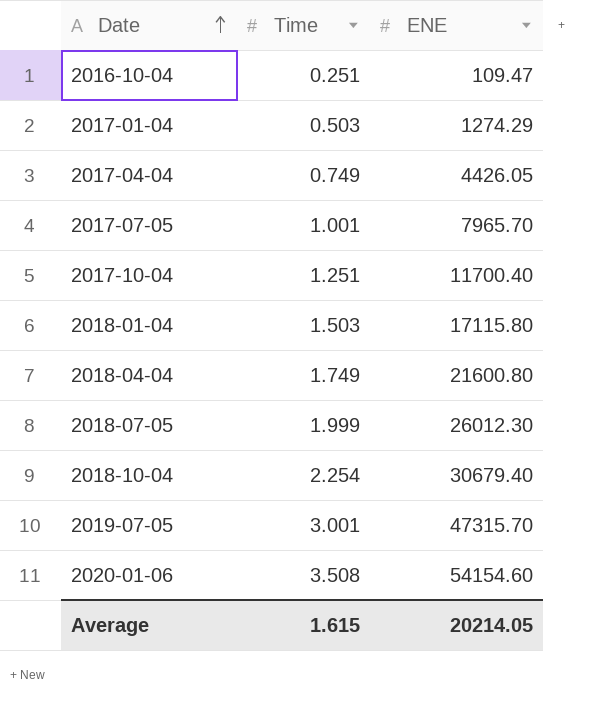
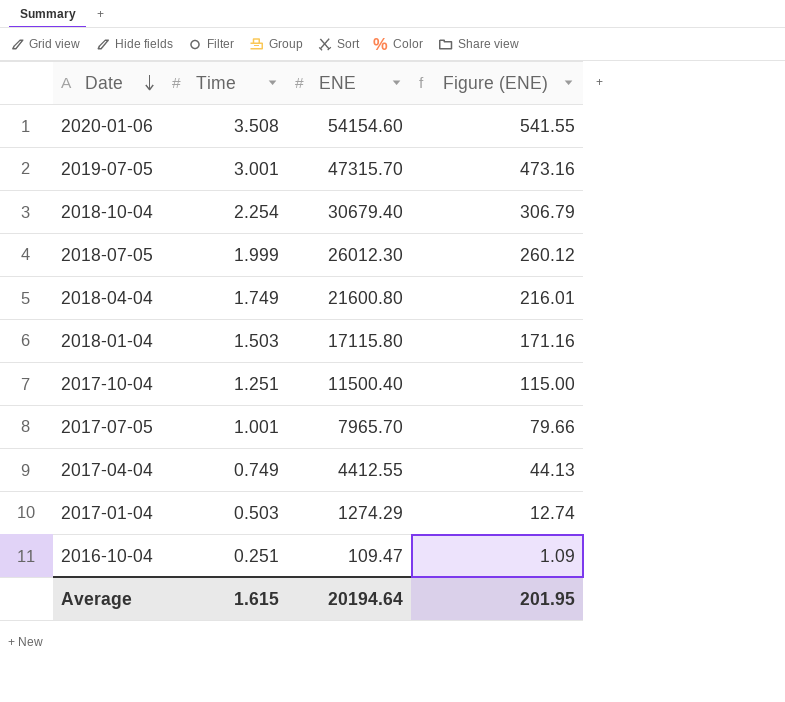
row order: Date ascending -> Date descending
column Figure (ENE) | formula: none -> [ENE] * 0.01
2017-10-04 | ENE: 11700.40 -> 11500.40
2017-04-04 | ENE: 4426.05 -> 4412.55
Average | ENE: 20214.05 -> 20194.64

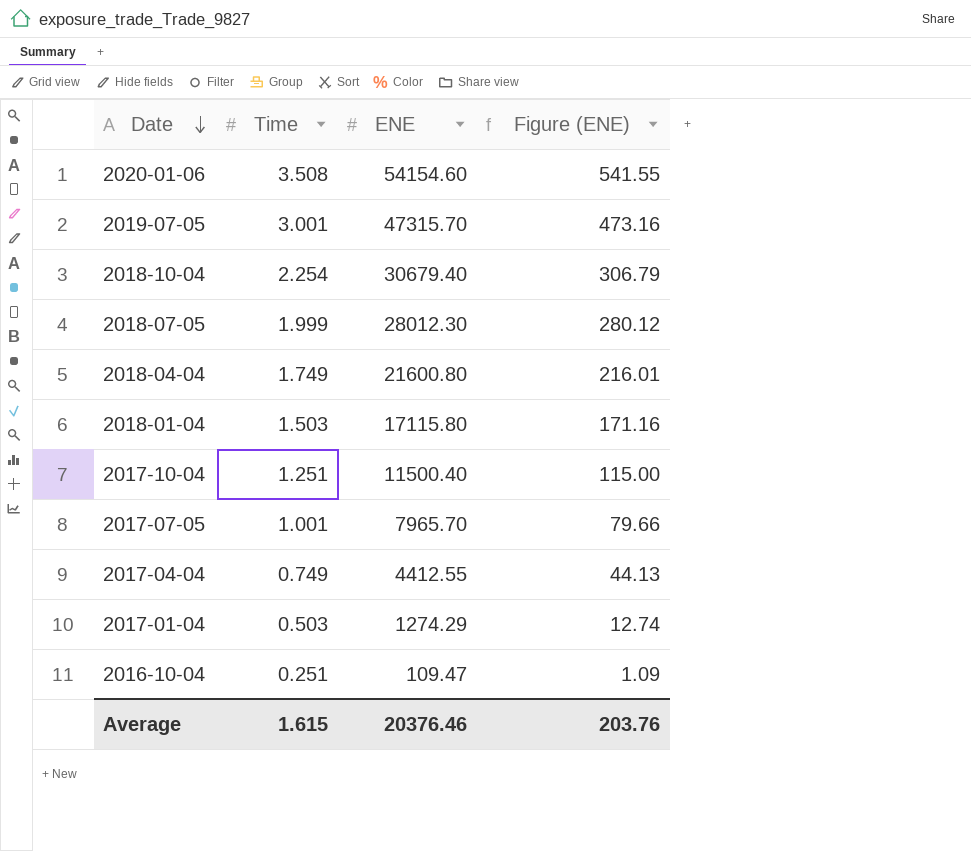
2018-07-05 | ENE: 26012.30 -> 28012.30
2018-07-05 | Figure (ENE): 260.12 -> 280.12
Average | ENE: 20194.64 -> 20376.46
Average | Figure (ENE): 201.95 -> 203.76

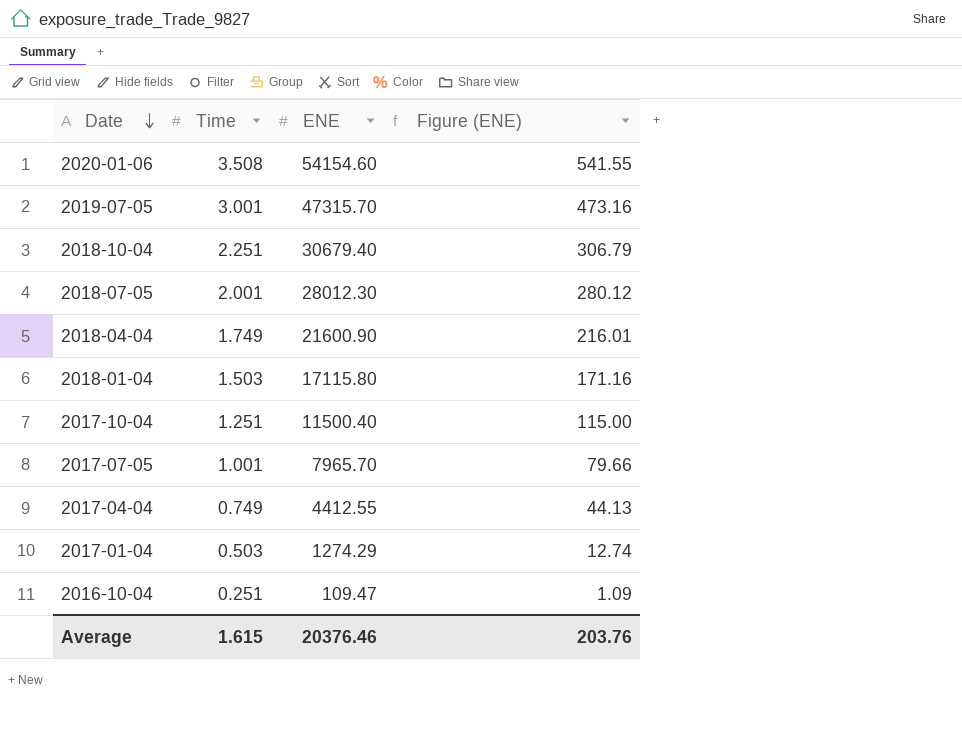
2018-10-04 | Time: 2.254 -> 2.251
2018-07-05 | Time: 1.999 -> 2.001
2018-04-04 | ENE: 21600.80 -> 21600.90

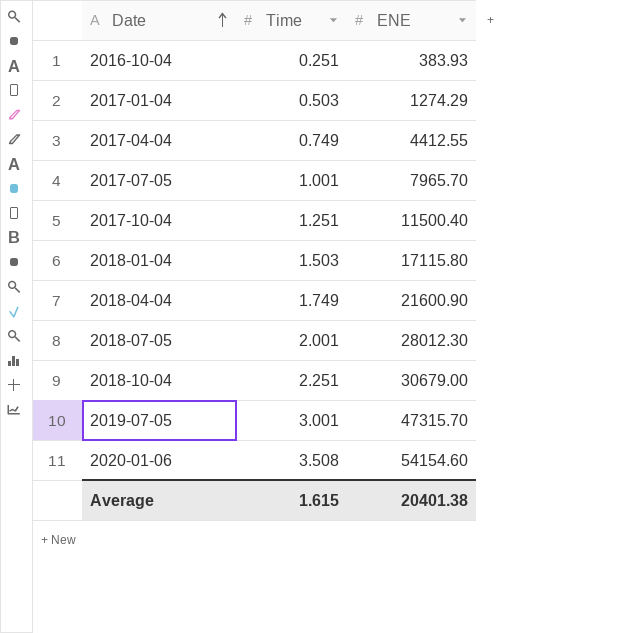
row order: Date descending -> Date ascending
column Figure (ENE) | formula: [ENE] * 0.01 -> none
2016-10-04 | ENE: 109.47 -> 383.93
2018-10-04 | ENE: 30679.40 -> 30679.00
Average | ENE: 20376.46 -> 20401.38

